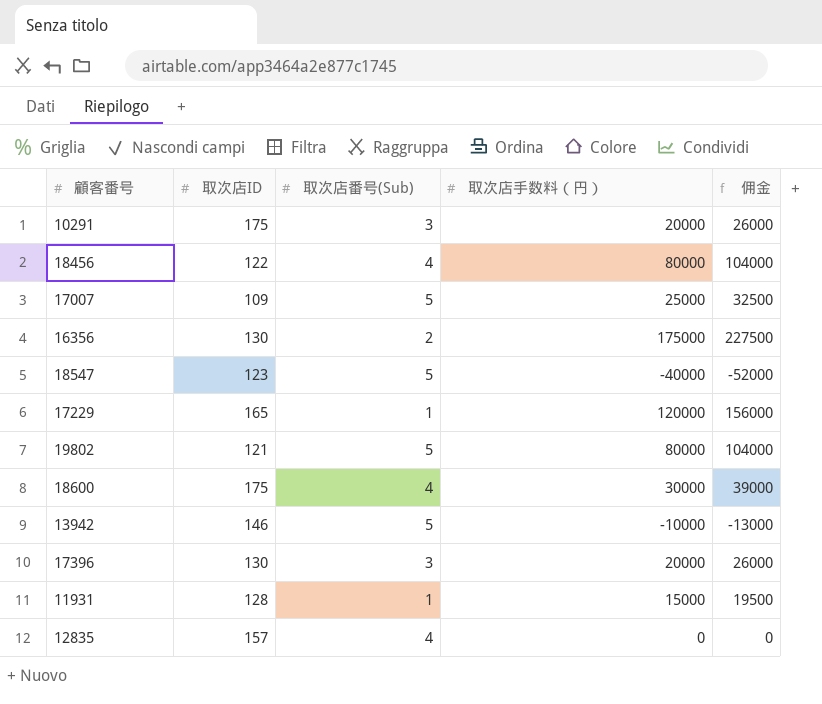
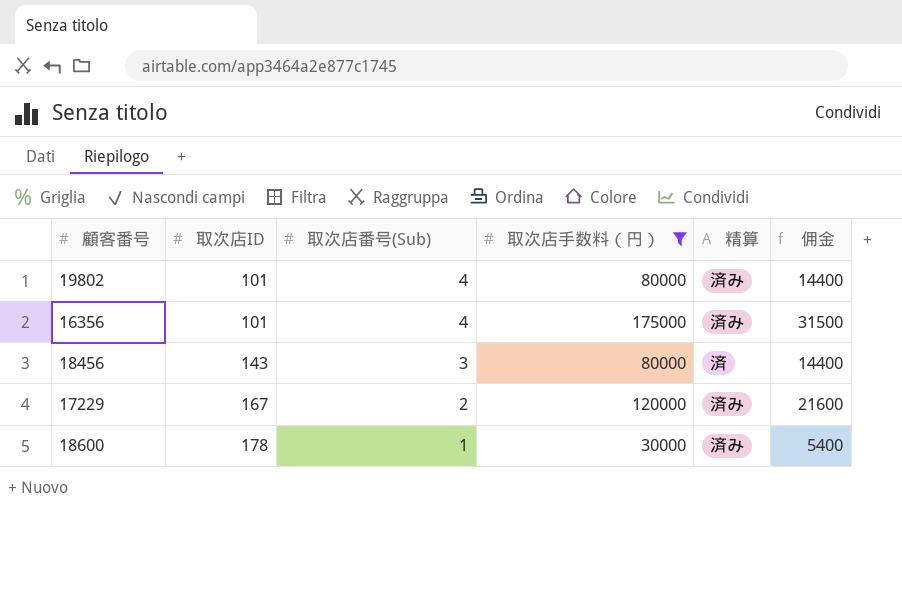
filter: none -> 取次店手数料（円） >= 30000
row order: none -> 取次店ID ascending
column 精算 | position: none -> 5
column 佣金 | formula: [取次店手数料（円）] * 1.3 -> [取次店手数料（円）] * 0.18
19802 | 取次店ID: 121 -> 101
19802 | 取次店番号(Sub): 5 -> 4
16356 | 取次店ID: 130 -> 101
16356 | 取次店番号(Sub): 2 -> 4
18456 | 取次店ID: 122 -> 143
18456 | 取次店番号(Sub): 4 -> 3
17229 | 取次店ID: 165 -> 167
17229 | 取次店番号(Sub): 1 -> 2
18600 | 取次店ID: 175 -> 178
18600 | 取次店番号(Sub): 4 -> 1

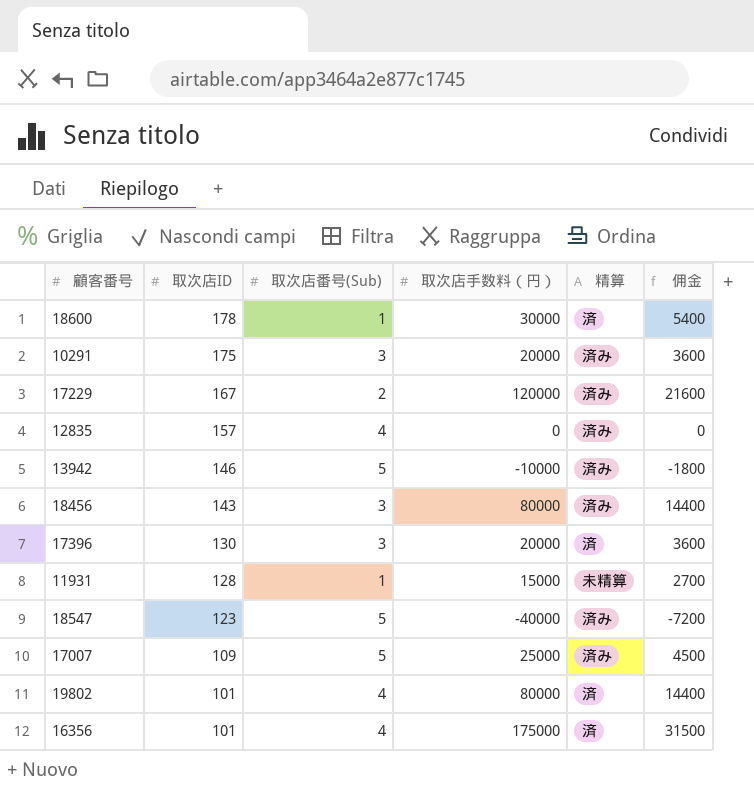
filter: 取次店手数料（円） >= 30000 -> none
row order: 取次店ID ascending -> 取次店ID descending
18600 | 精算: 済み -> 済
18456 | 精算: 済 -> 済み
19802 | 精算: 済み -> 済
16356 | 精算: 済み -> 済

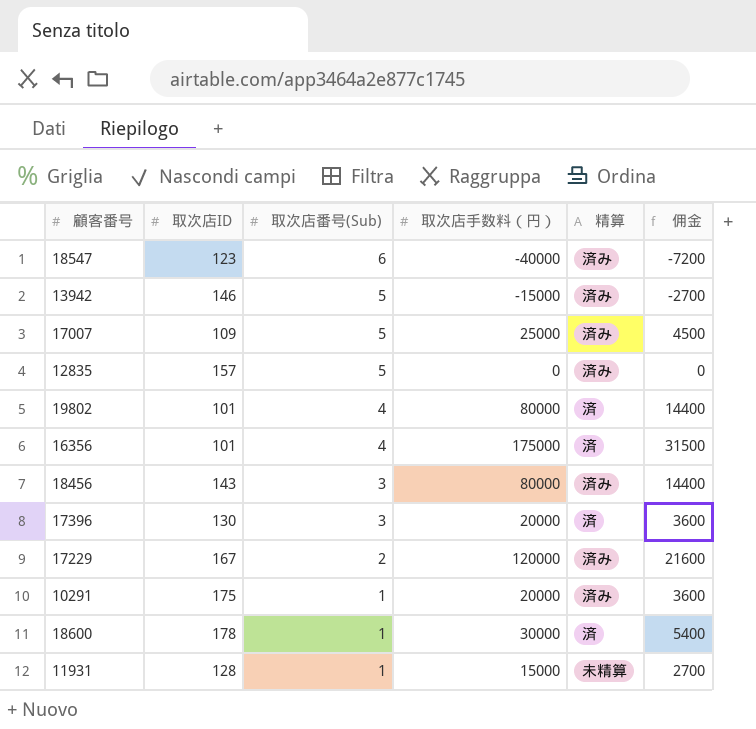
row order: 取次店ID descending -> 取次店番号(Sub) descending
18547 | 取次店番号(Sub): 5 -> 6
13942 | 取次店手数料（円）: -10000 -> -15000
13942 | 佣金: -1800 -> -2700
12835 | 取次店番号(Sub): 4 -> 5
10291 | 取次店番号(Sub): 3 -> 1

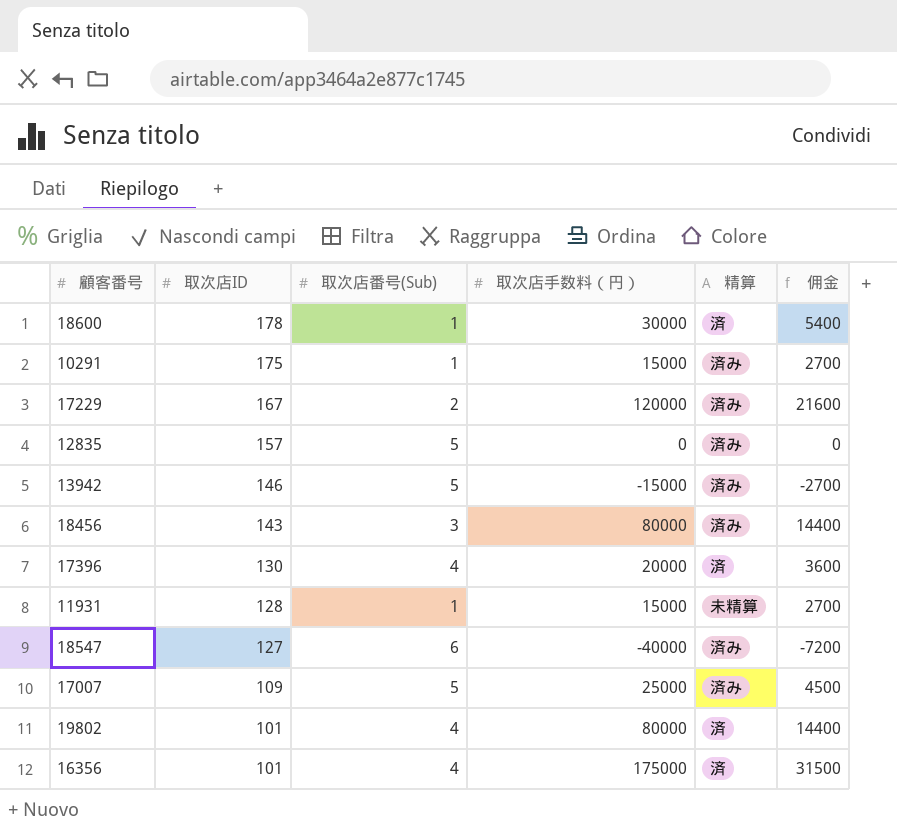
row order: 取次店番号(Sub) descending -> 取次店ID descending
10291 | 取次店手数料（円）: 20000 -> 15000
10291 | 佣金: 3600 -> 2700
17396 | 取次店番号(Sub): 3 -> 4
18547 | 取次店ID: 123 -> 127

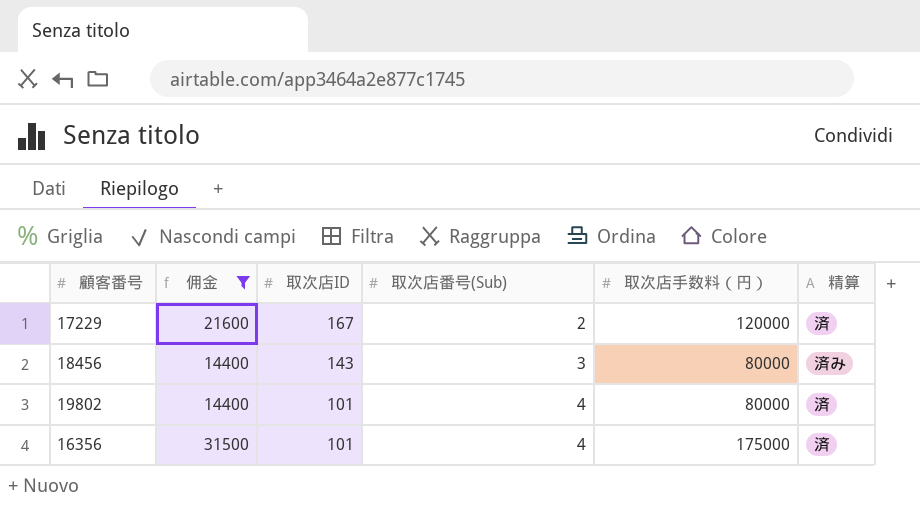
filter: none -> 佣金 >= 14400
column 佣金 | position: 6 -> 2
17229 | 精算: 済み -> 済

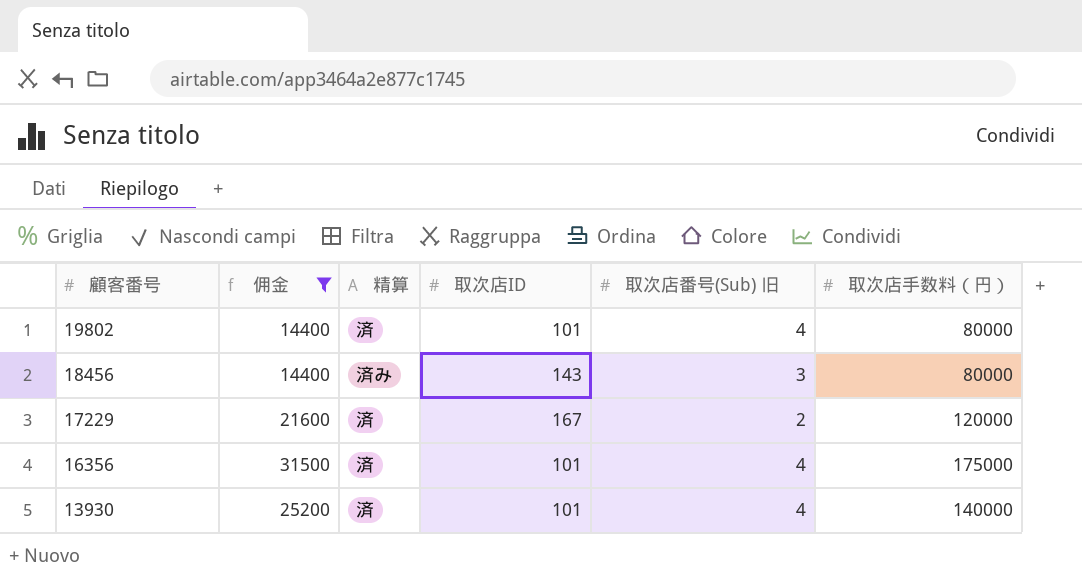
row order: 取次店ID descending -> 顧客番号 descending
column 精算 | position: 6 -> 3
column name: 取次店番号(Sub) -> 取次店番号(Sub) 旧
row 13930: none -> 25200 | 済 | 101 | 4 | 140000

